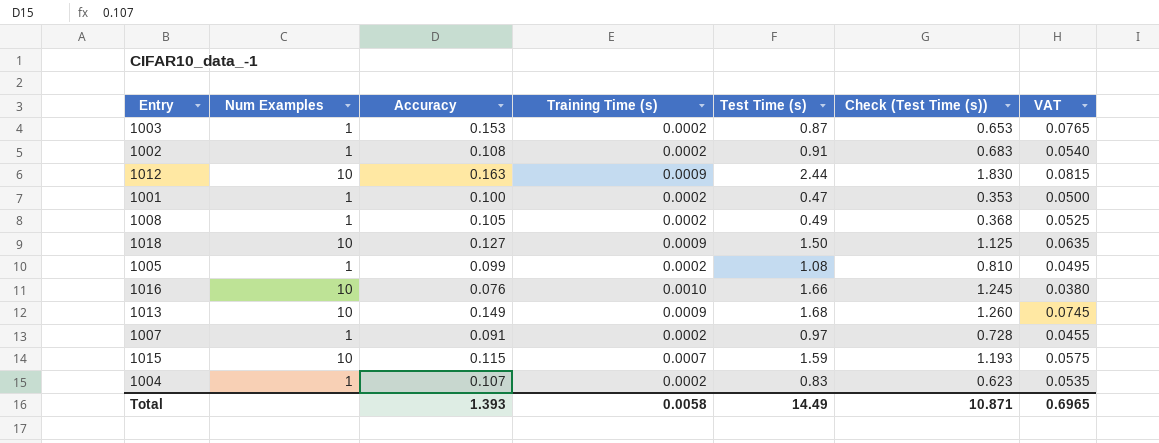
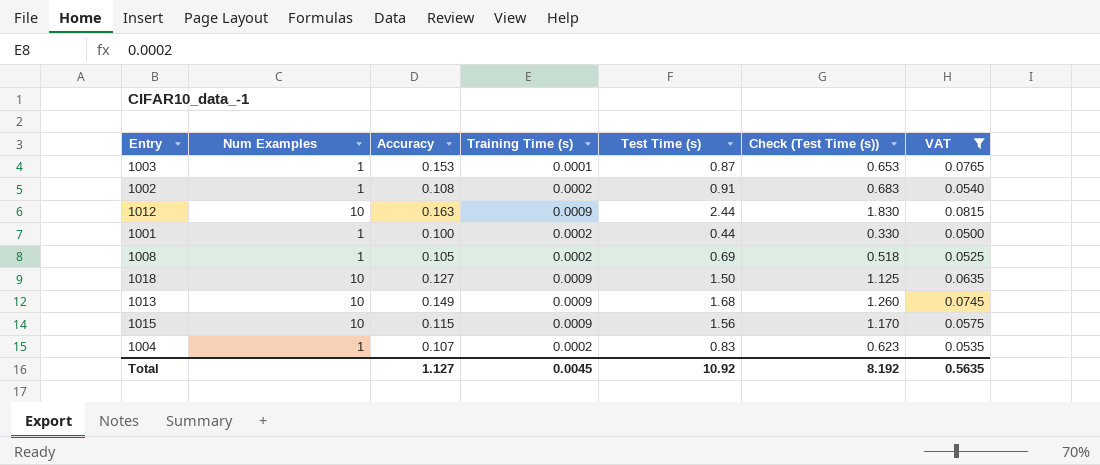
filter: none -> VAT >= 0.0500
1003 | Training Time (s): 0.0002 -> 0.0001
1001 | Test Time (s): 0.47 -> 0.44
1001 | Check (Test Time (s)): 0.353 -> 0.330
1008 | Test Time (s): 0.49 -> 0.69
1008 | Check (Test Time (s)): 0.368 -> 0.518
1015 | Training Time (s): 0.0007 -> 0.0009
1015 | Test Time (s): 1.59 -> 1.56
1015 | Check (Test Time (s)): 1.193 -> 1.170
Total | Accuracy: 1.393 -> 1.127
Total | Training Time (s): 0.0058 -> 0.0045
Total | Test Time (s): 14.49 -> 10.92
Total | Check (Test Time (s)): 10.871 -> 8.192
Total | VAT: 0.6965 -> 0.5635

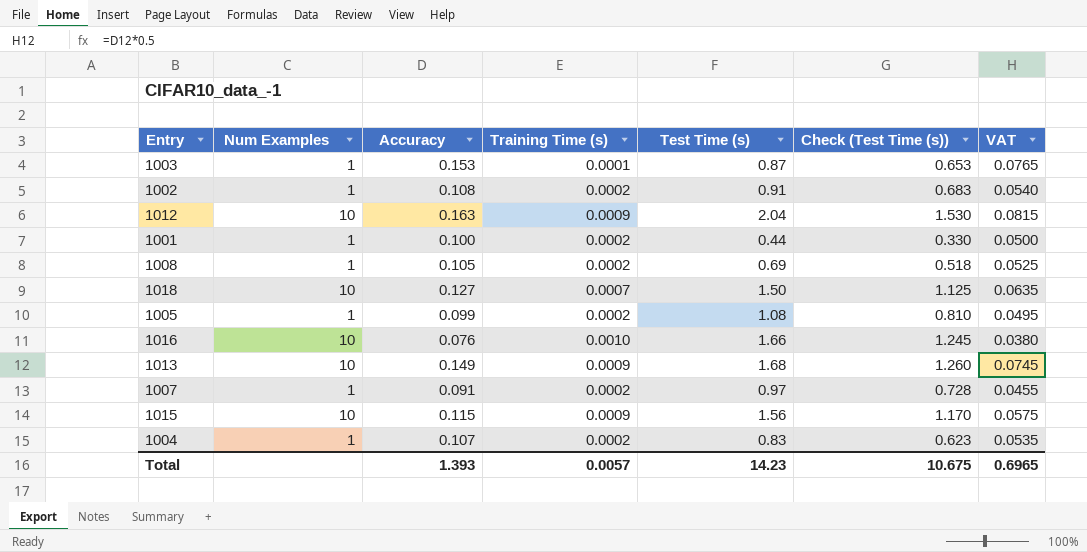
filter: VAT >= 0.0500 -> none
1012 | Test Time (s): 2.44 -> 2.04
1012 | Check (Test Time (s)): 1.830 -> 1.530
1018 | Training Time (s): 0.0009 -> 0.0007
Total | Accuracy: 1.127 -> 1.393
Total | Training Time (s): 0.0045 -> 0.0057
Total | Test Time (s): 10.92 -> 14.23
Total | Check (Test Time (s)): 8.192 -> 10.675
Total | VAT: 0.5635 -> 0.6965

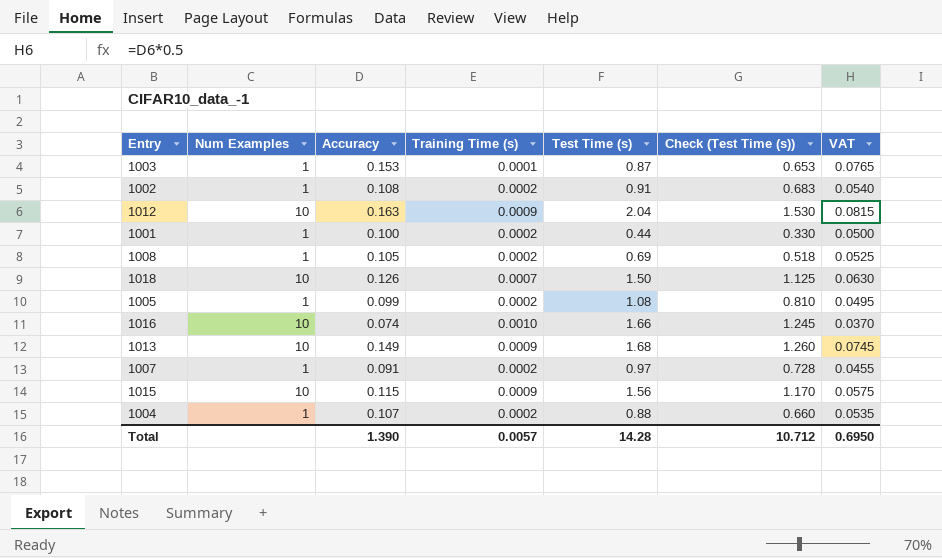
1018 | Accuracy: 0.127 -> 0.126
1018 | VAT: 0.0635 -> 0.0630
1016 | Accuracy: 0.076 -> 0.074
1016 | VAT: 0.0380 -> 0.0370
1004 | Test Time (s): 0.83 -> 0.88
1004 | Check (Test Time (s)): 0.623 -> 0.660
Total | Accuracy: 1.393 -> 1.390
Total | Test Time (s): 14.23 -> 14.28
Total | Check (Test Time (s)): 10.675 -> 10.712
Total | VAT: 0.6965 -> 0.6950

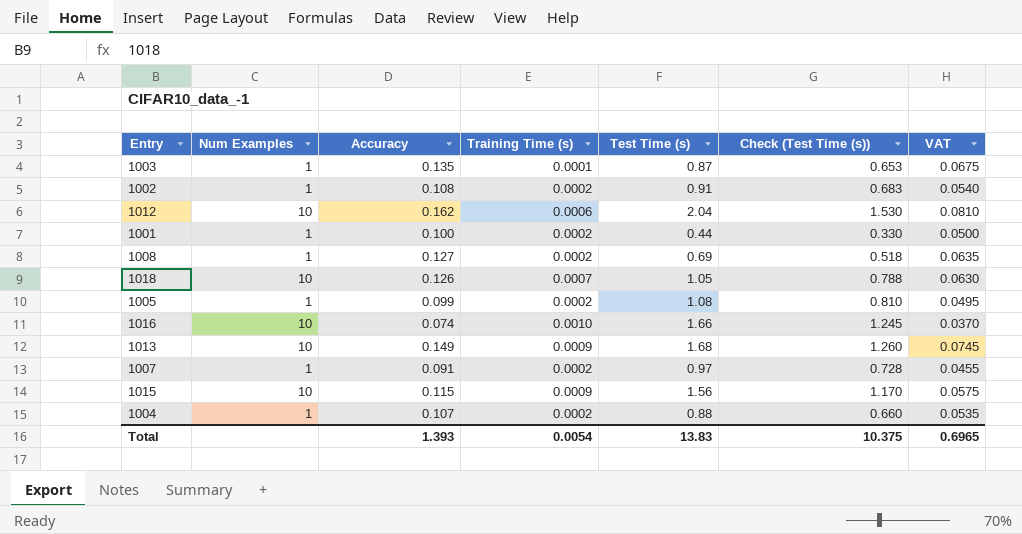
1003 | Accuracy: 0.153 -> 0.135
1003 | VAT: 0.0765 -> 0.0675
1012 | Accuracy: 0.163 -> 0.162
1012 | Training Time (s): 0.0009 -> 0.0006
1012 | VAT: 0.0815 -> 0.0810
1008 | Accuracy: 0.105 -> 0.127
1008 | VAT: 0.0525 -> 0.0635
1018 | Test Time (s): 1.50 -> 1.05
1018 | Check (Test Time (s)): 1.125 -> 0.788
Total | Accuracy: 1.390 -> 1.393
Total | Training Time (s): 0.0057 -> 0.0054
Total | Test Time (s): 14.28 -> 13.83
Total | Check (Test Time (s)): 10.712 -> 10.375
Total | VAT: 0.6950 -> 0.6965

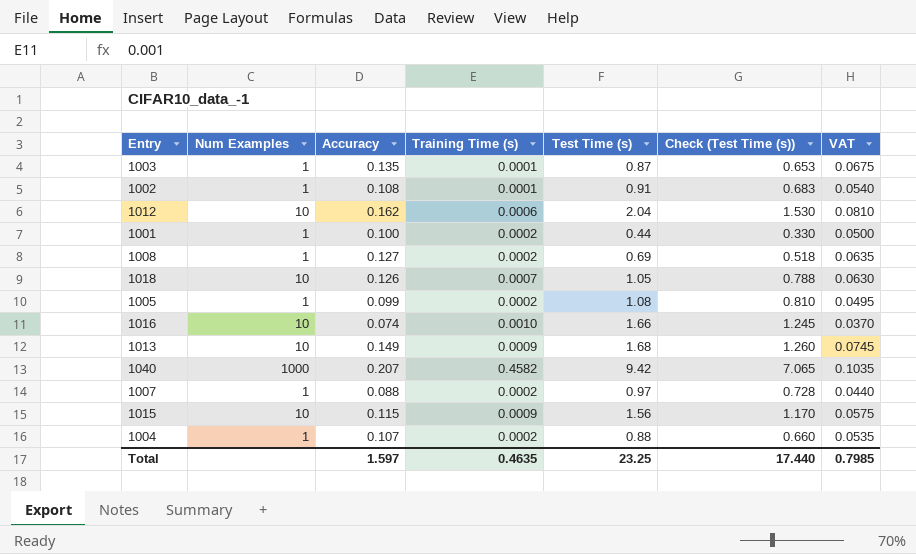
1002 | Training Time (s): 0.0002 -> 0.0001
row 1040: none -> 1000 | 0.207 | 0.4582 | 9.42 | 7.065 | 0.1035
1007 | Accuracy: 0.091 -> 0.088
1007 | VAT: 0.0455 -> 0.0440
Total | Accuracy: 1.393 -> 1.597
Total | Training Time (s): 0.0054 -> 0.4635
Total | Test Time (s): 13.83 -> 23.25
Total | Check (Test Time (s)): 10.375 -> 17.440
Total | VAT: 0.6965 -> 0.7985

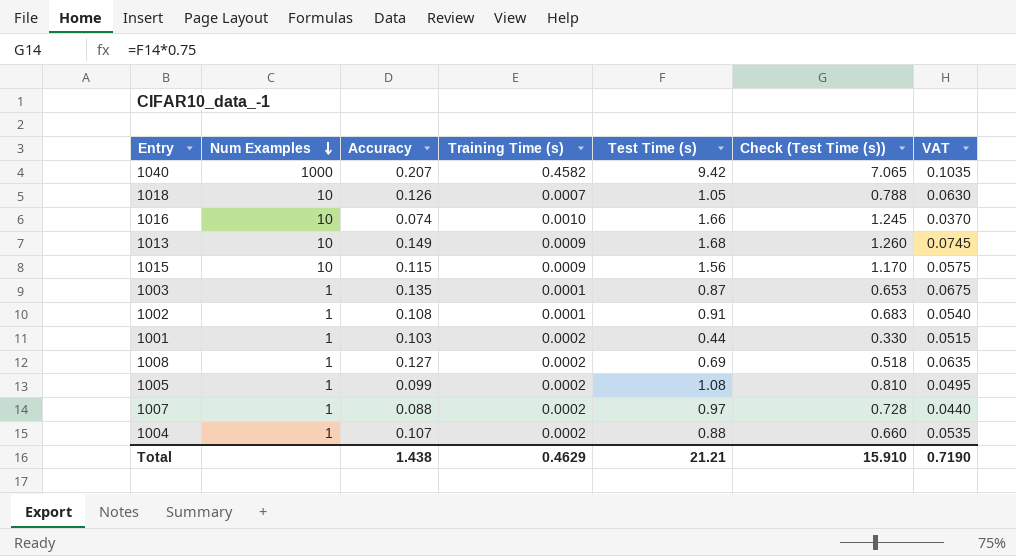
row order: none -> Num Examples descending
row 1012: 10 | 0.162 | 0.0006 | 2.04 | 1.530 | 0.0810 -> none
1001 | Accuracy: 0.100 -> 0.103
1001 | VAT: 0.0500 -> 0.0515
Total | Accuracy: 1.597 -> 1.438
Total | Training Time (s): 0.4635 -> 0.4629
Total | Test Time (s): 23.25 -> 21.21
Total | Check (Test Time (s)): 17.440 -> 15.910
Total | VAT: 0.7985 -> 0.7190

